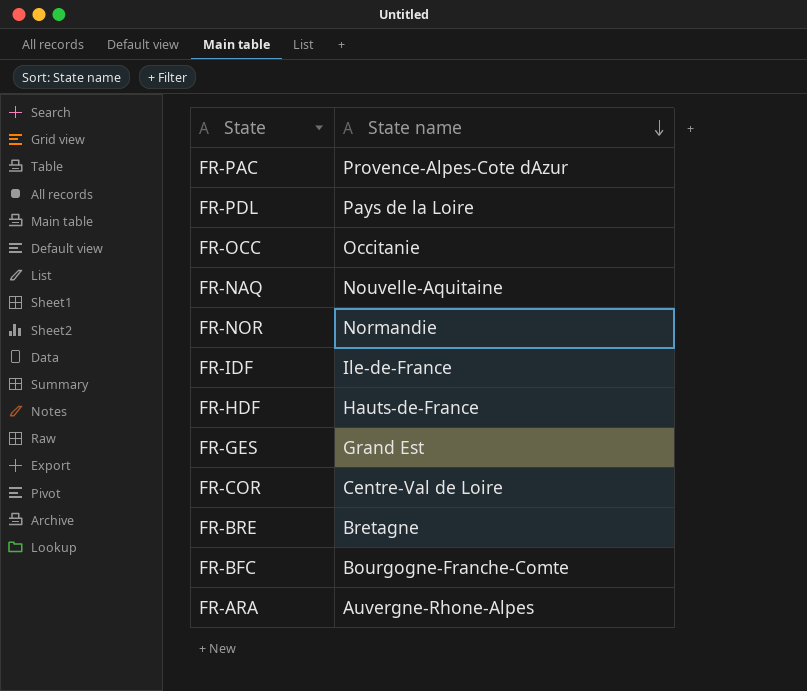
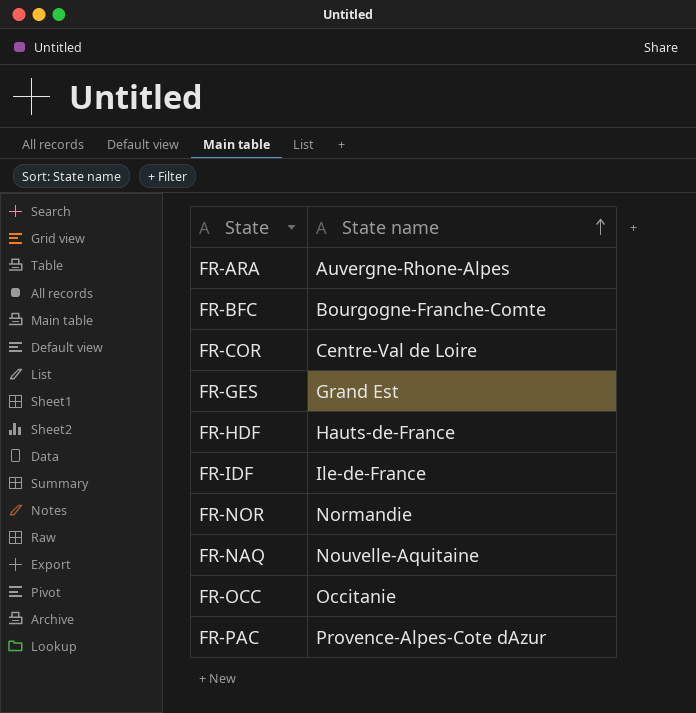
row order: State name descending -> State name ascending
row FR-PDL: Pays de la Loire -> none
row FR-BRE: Bretagne -> none

